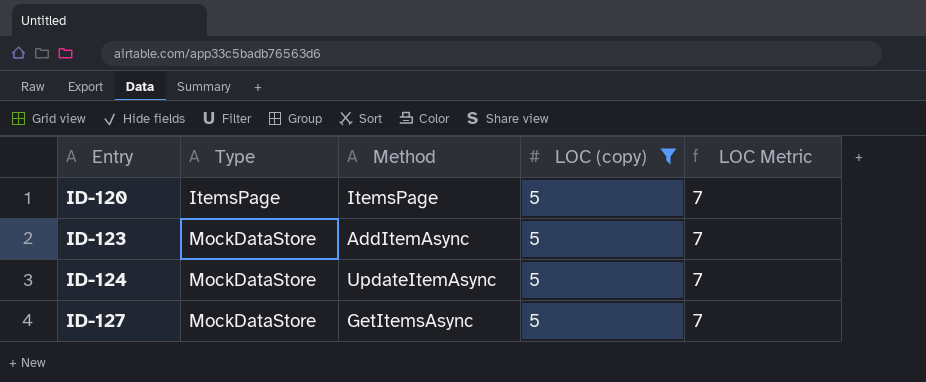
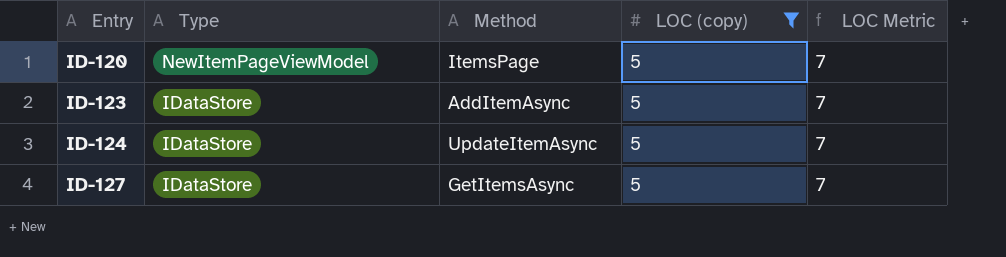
ID-120 | Type: ItemsPage -> NewItemPageViewModel
ID-123 | Type: MockDataStore -> IDataStore
ID-124 | Type: MockDataStore -> IDataStore
ID-127 | Type: MockDataStore -> IDataStore

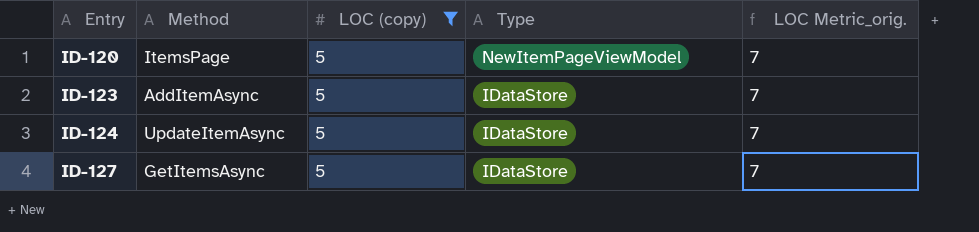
column Type | position: 2 -> 4
column name: LOC Metric -> LOC Metric_orig.

